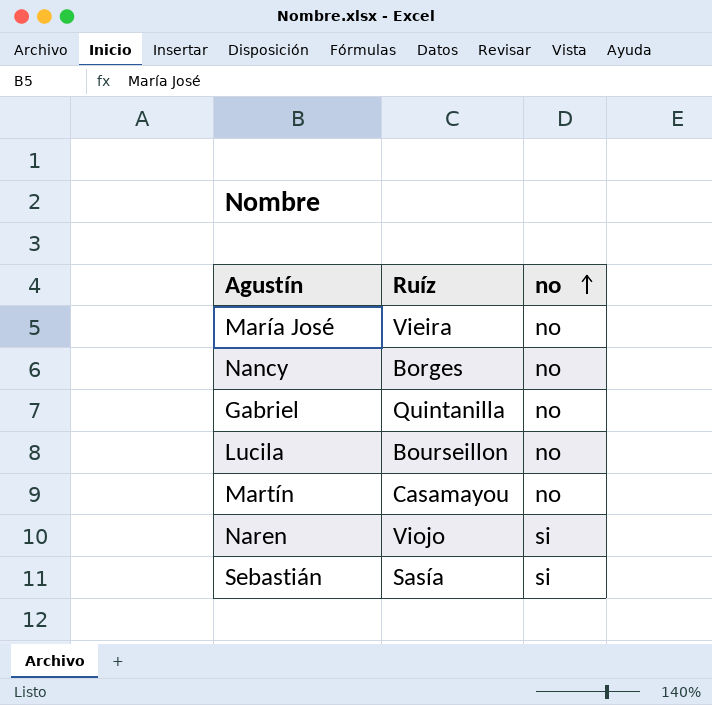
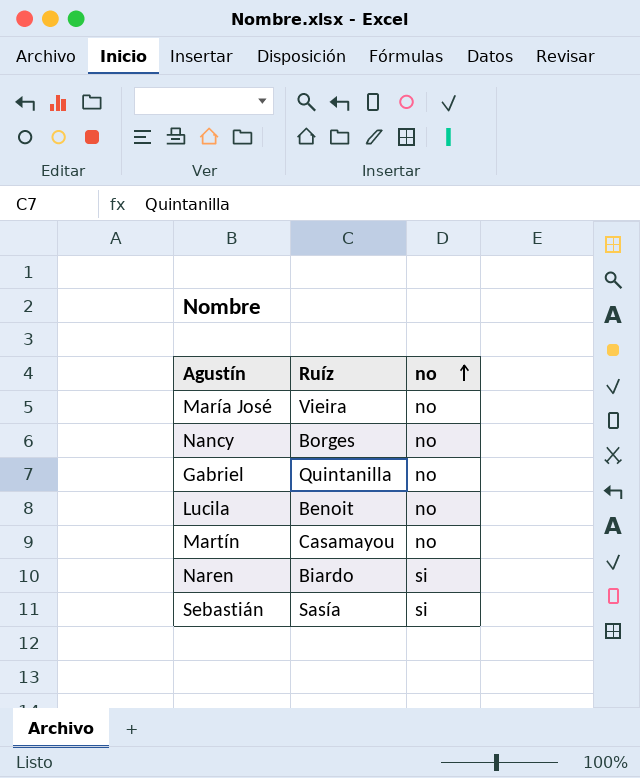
Lucila | Ruíz: Bourseillon -> Benoit
Naren | Ruíz: Viojo -> Biardo

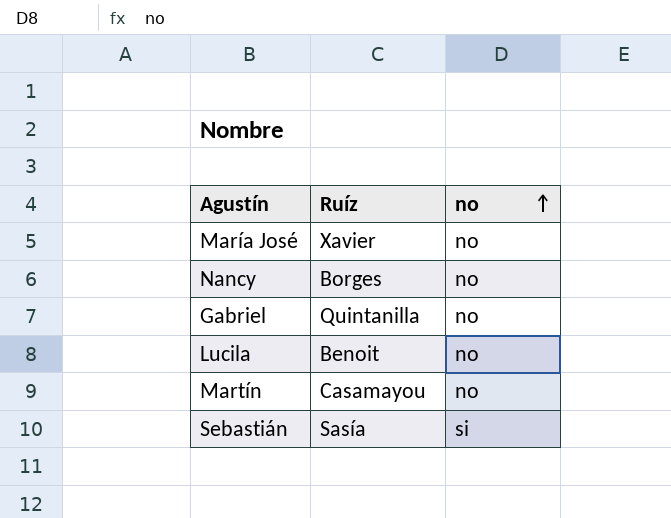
row Naren: Biardo | si -> none
María José | Ruíz: Vieira -> Xavier

